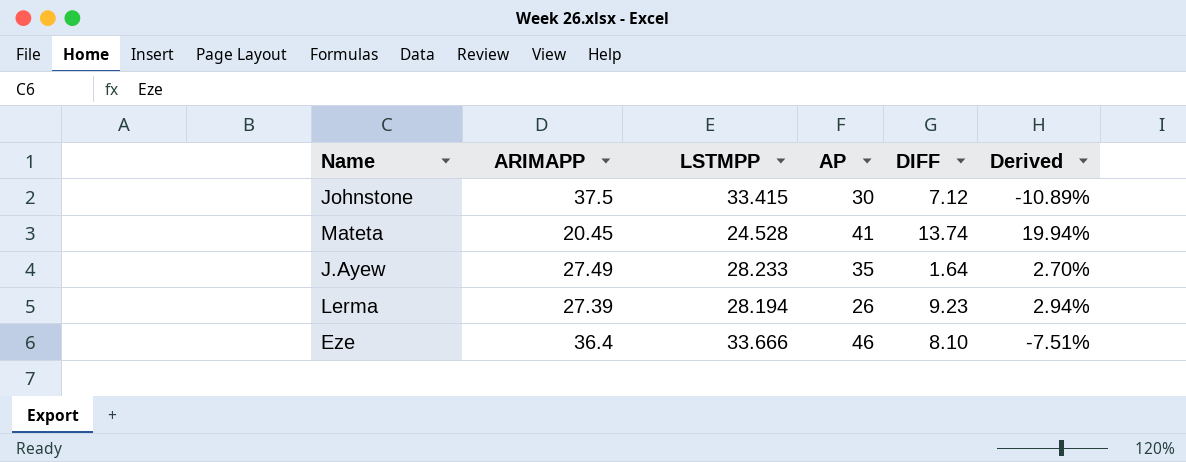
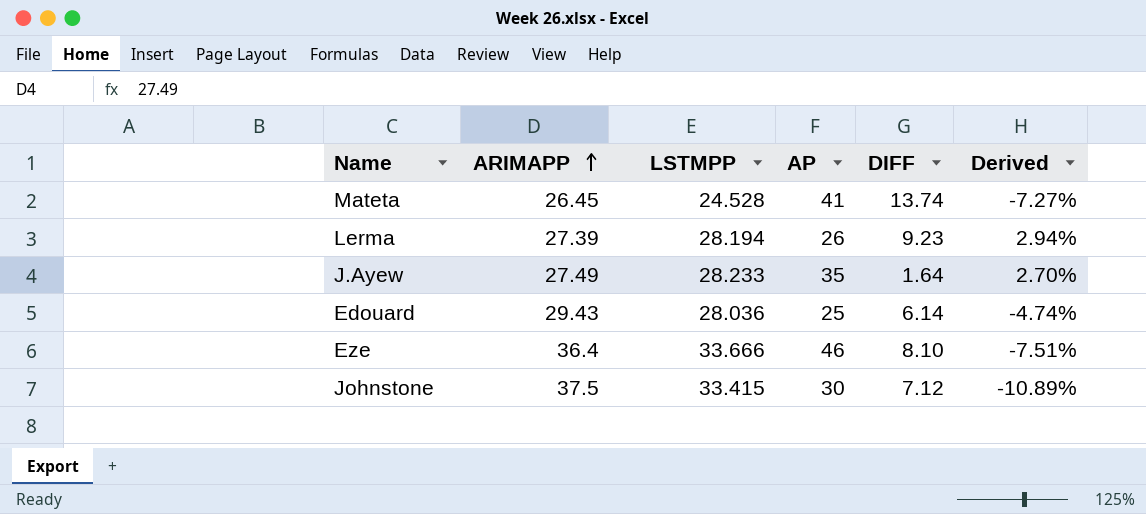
row order: none -> ARIMAPP ascending
Mateta | ARIMAPP: 20.45 -> 26.45
Mateta | Derived: 19.94% -> -7.27%
row Edouard: none -> 29.43 | 28.036 | 25 | 6.14 | -4.74%

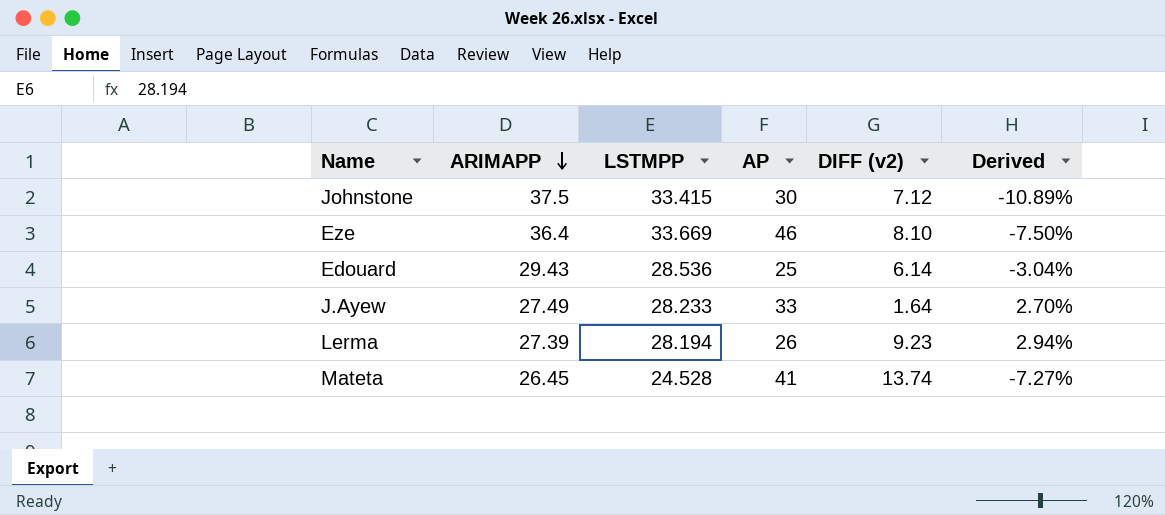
row order: ARIMAPP ascending -> ARIMAPP descending
column name: DIFF -> DIFF (v2)
Eze | LSTMPP: 33.666 -> 33.669
Eze | Derived: -7.51% -> -7.50%
Edouard | LSTMPP: 28.036 -> 28.536
Edouard | Derived: -4.74% -> -3.04%
J.Ayew | AP: 35 -> 33

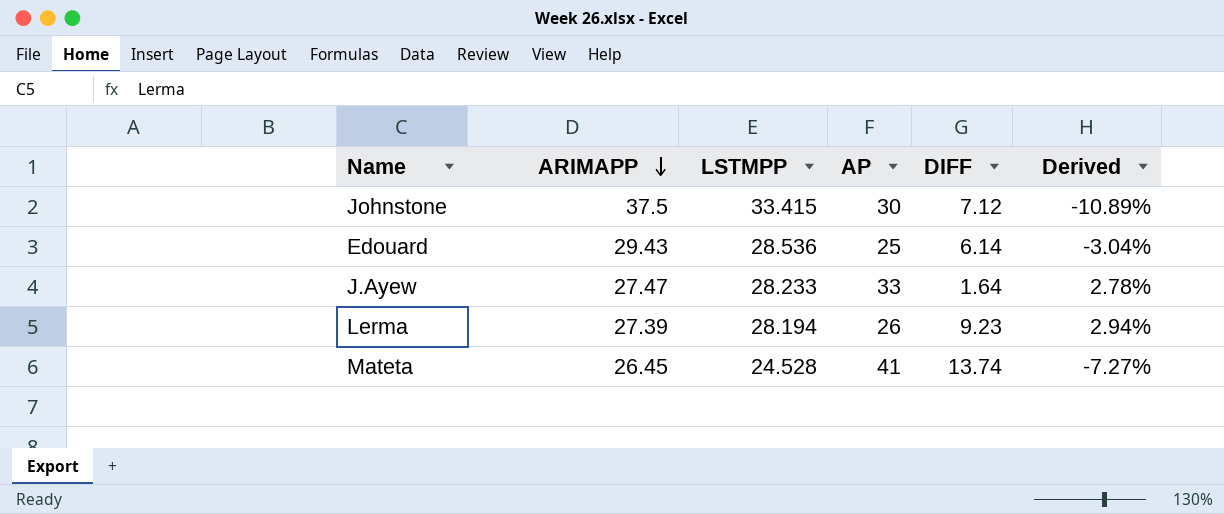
column name: DIFF (v2) -> DIFF
row Eze: 36.4 | 33.669 | 46 | 8.10 | -7.50% -> none
J.Ayew | ARIMAPP: 27.49 -> 27.47
J.Ayew | Derived: 2.70% -> 2.78%

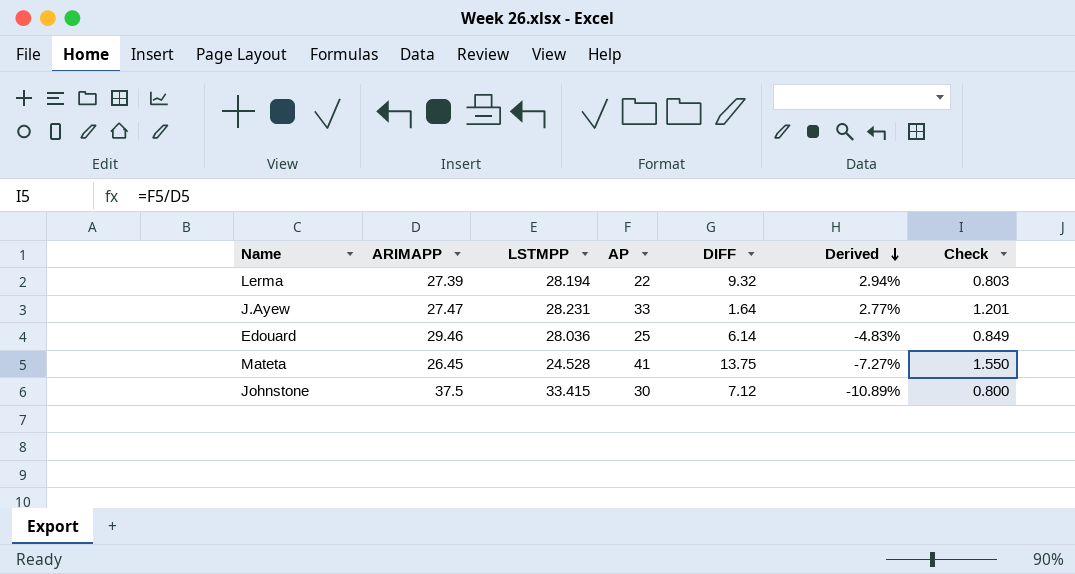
row order: ARIMAPP descending -> Derived descending
column Check | formula: none -> [AP] / [ARIMAPP]
Lerma | AP: 26 -> 22
Lerma | DIFF: 9.23 -> 9.32
J.Ayew | LSTMPP: 28.233 -> 28.231
J.Ayew | Derived: 2.78% -> 2.77%
Edouard | ARIMAPP: 29.43 -> 29.46
Edouard | LSTMPP: 28.536 -> 28.036
Edouard | Derived: -3.04% -> -4.83%
Mateta | DIFF: 13.74 -> 13.75

